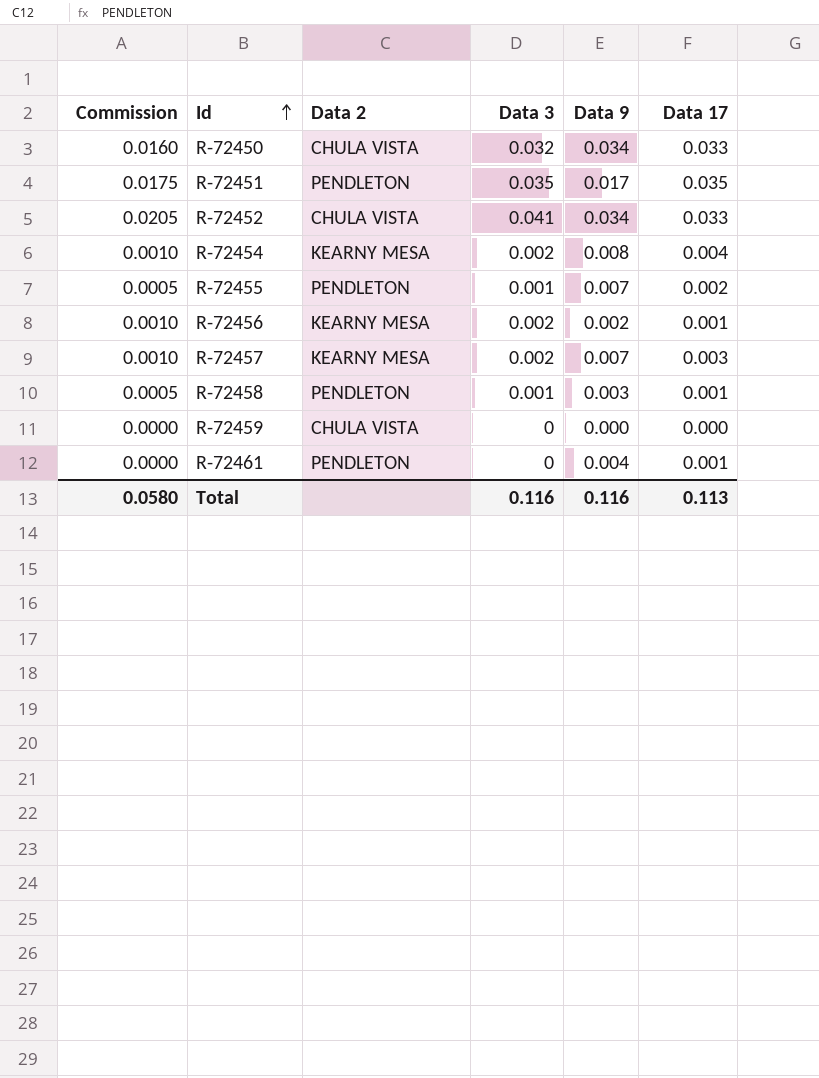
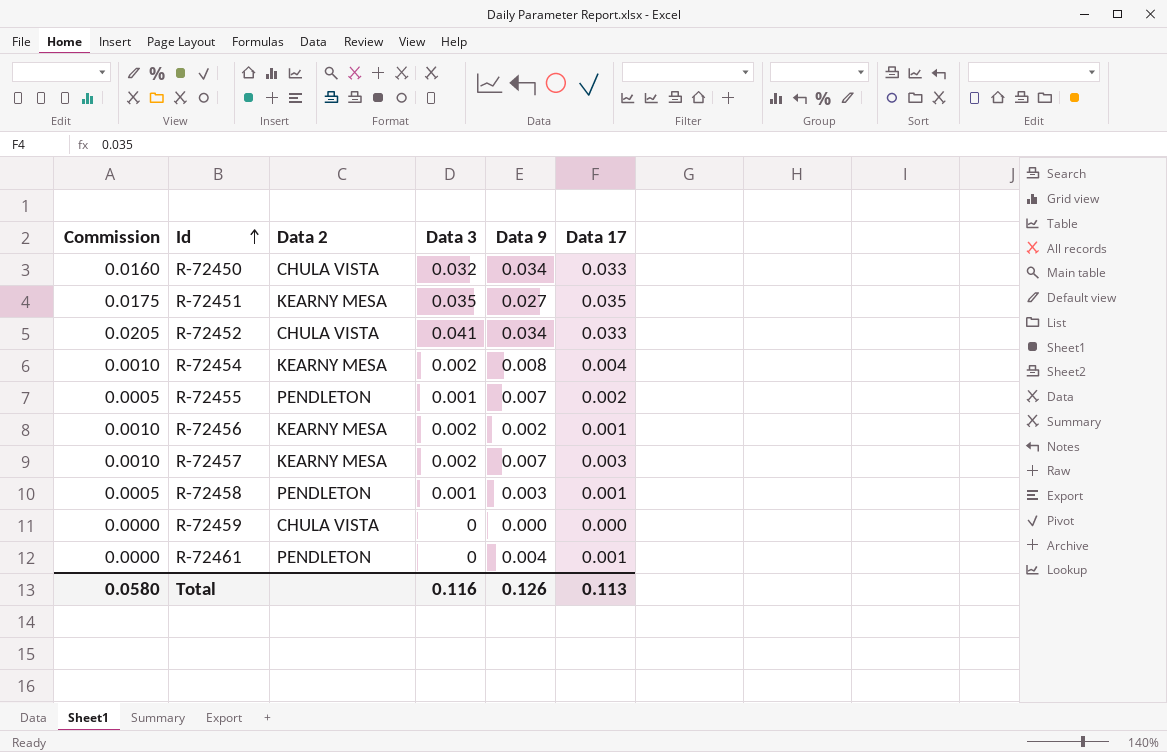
R-72451 | Data 2: PENDLETON -> KEARNY MESA
R-72451 | Data 9: 0.017 -> 0.027
Total | Data 9: 0.116 -> 0.126

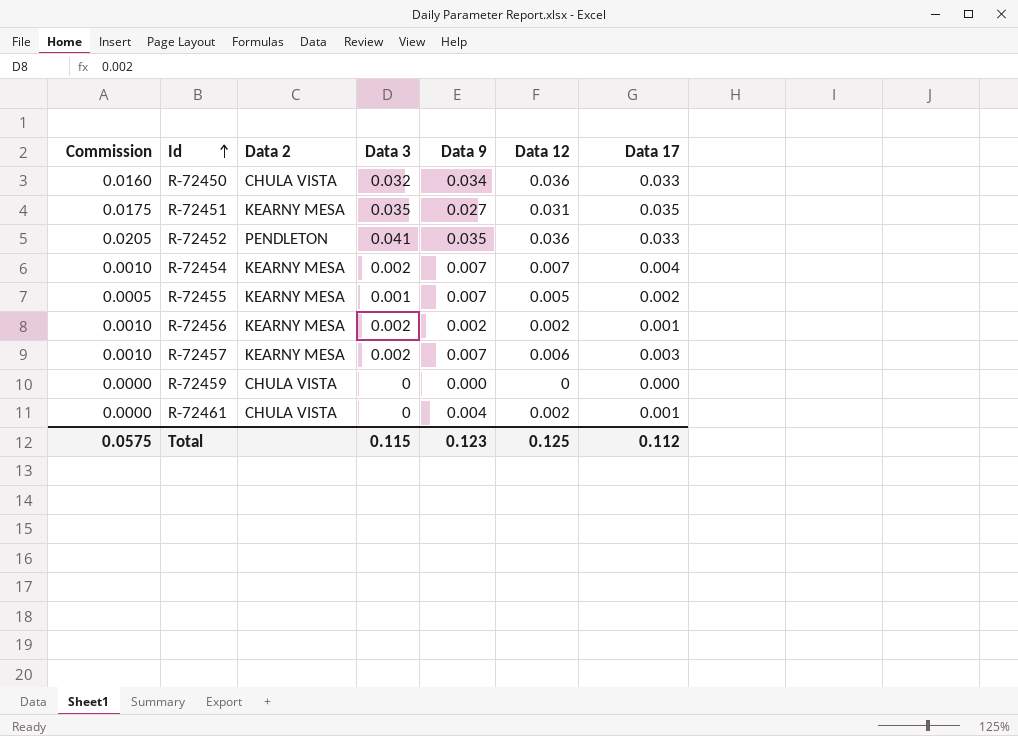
column Data 12 | position: none -> 6
row R-72458: 0.0005 | PENDLETON | 0.001 | 0.003 | 0.001 -> none
R-72452 | Data 2: CHULA VISTA -> PENDLETON
R-72452 | Data 9: 0.034 -> 0.035
R-72454 | Data 9: 0.008 -> 0.007
R-72455 | Data 2: PENDLETON -> KEARNY MESA
R-72461 | Data 2: PENDLETON -> CHULA VISTA
Total | Commission: 0.0580 -> 0.0575
Total | Data 3: 0.116 -> 0.115
Total | Data 9: 0.126 -> 0.123
Total | Data 17: 0.113 -> 0.112

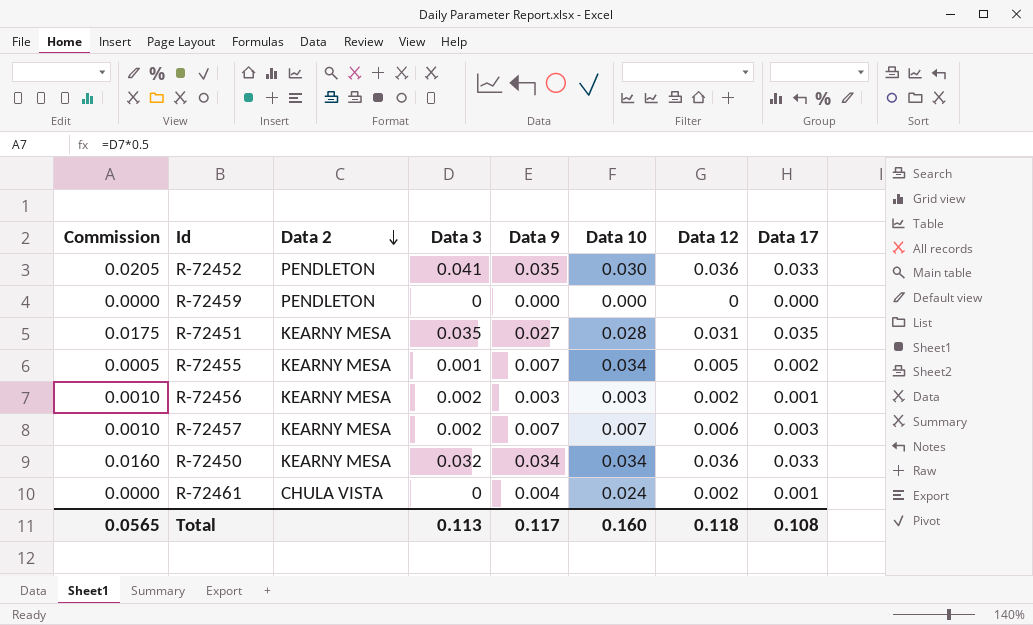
row order: Id ascending -> Data 2 descending
column Data 10 | position: none -> 6
row R-72454: 0.0010 | KEARNY MESA | 0.002 | 0.007 | 0.007 | 0.004 -> none
R-72459 | Data 2: CHULA VISTA -> PENDLETON
R-72456 | Data 9: 0.002 -> 0.003
R-72450 | Data 2: CHULA VISTA -> KEARNY MESA
Total | Commission: 0.0575 -> 0.0565
Total | Data 3: 0.115 -> 0.113
Total | Data 9: 0.123 -> 0.117
Total | Data 12: 0.125 -> 0.118
Total | Data 17: 0.112 -> 0.108

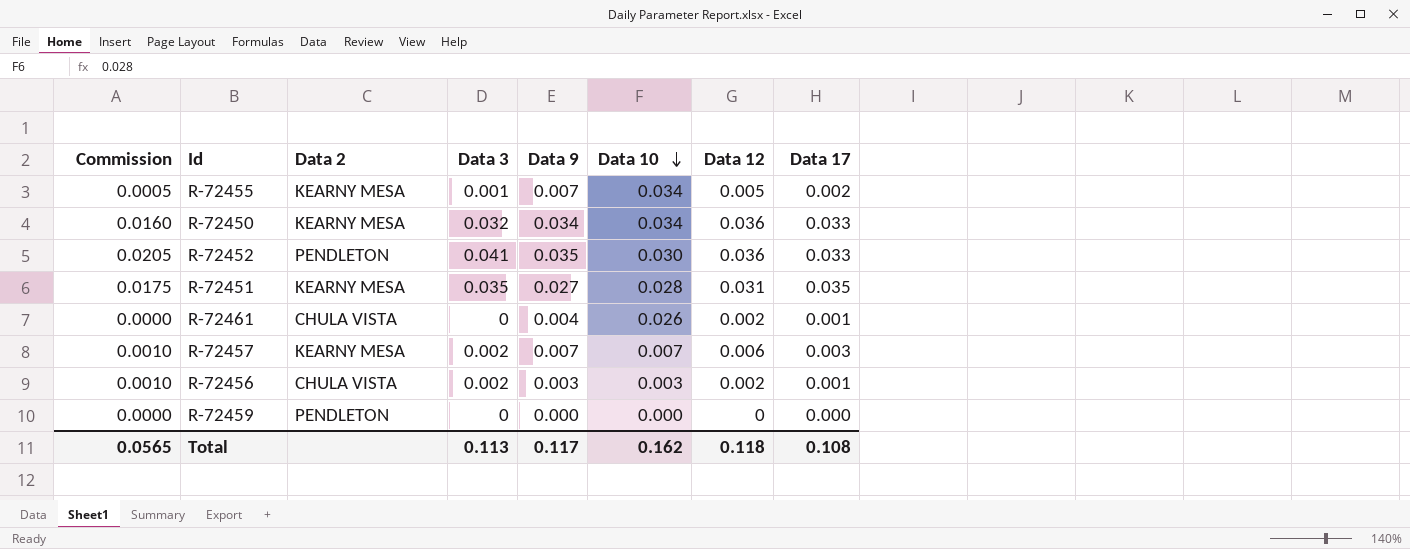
row order: Data 2 descending -> Data 10 descending
R-72461 | Data 10: 0.024 -> 0.026
R-72456 | Data 2: KEARNY MESA -> CHULA VISTA
Total | Data 10: 0.160 -> 0.162

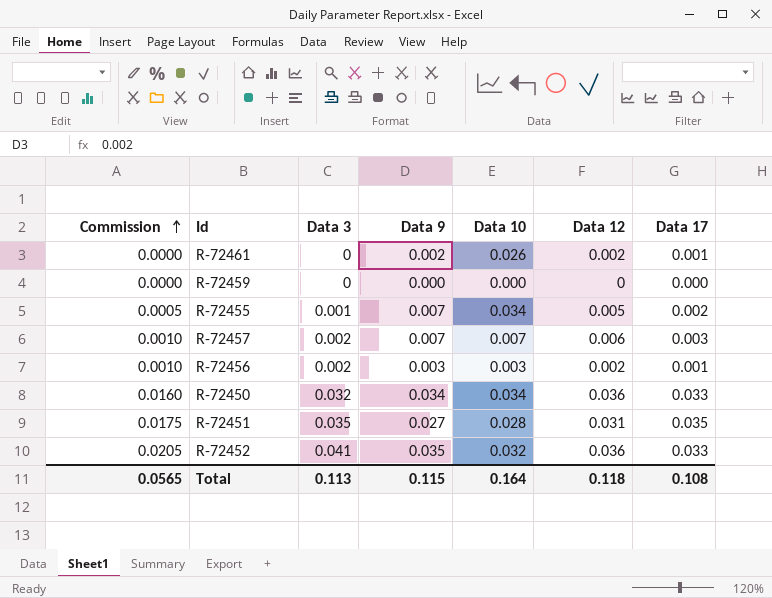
row order: Data 10 descending -> Commission ascending
column Data 2 | position: 3 -> none
R-72461 | Data 9: 0.004 -> 0.002
R-72452 | Data 10: 0.030 -> 0.032
Total | Data 9: 0.117 -> 0.115
Total | Data 10: 0.162 -> 0.164

